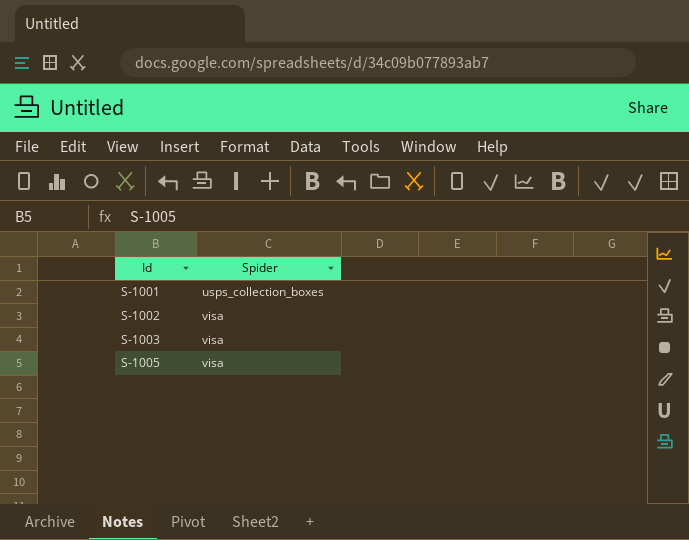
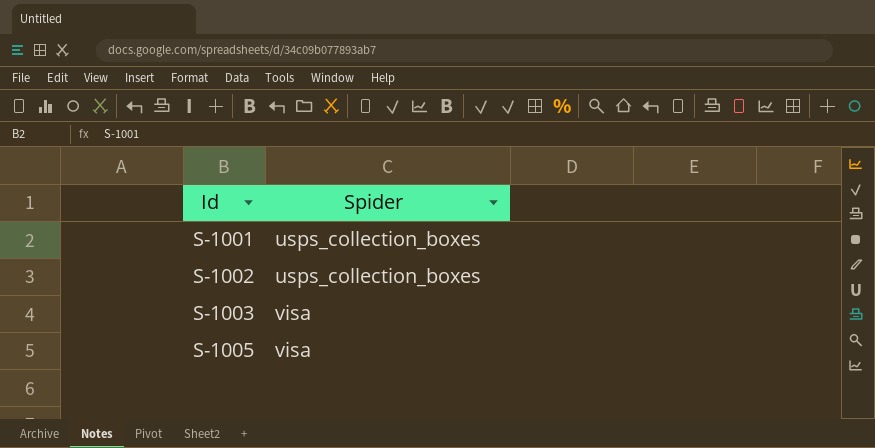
S-1002 | Spider: visa -> usps_collection_boxes

